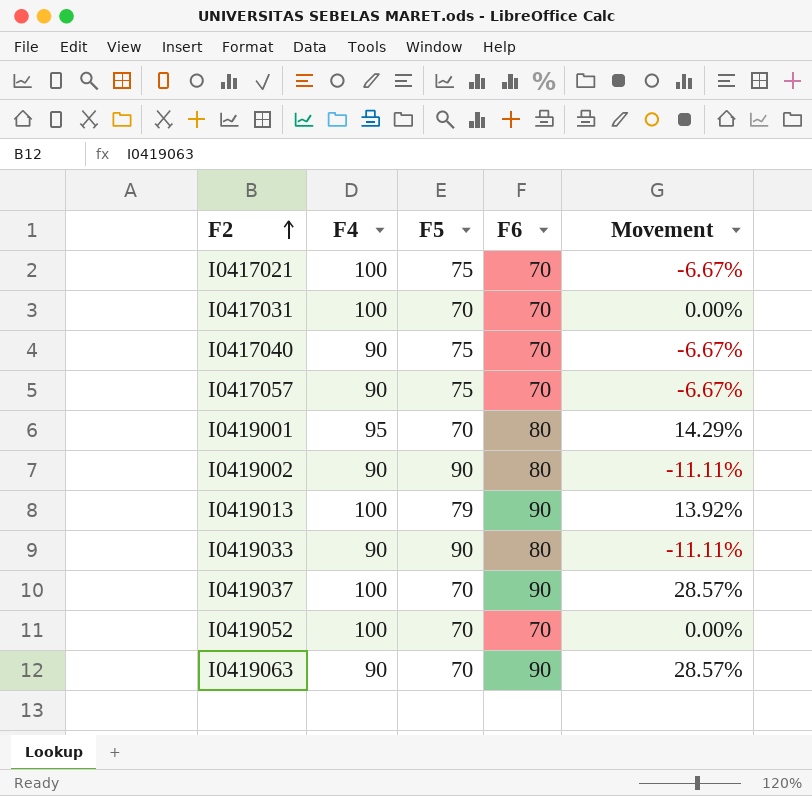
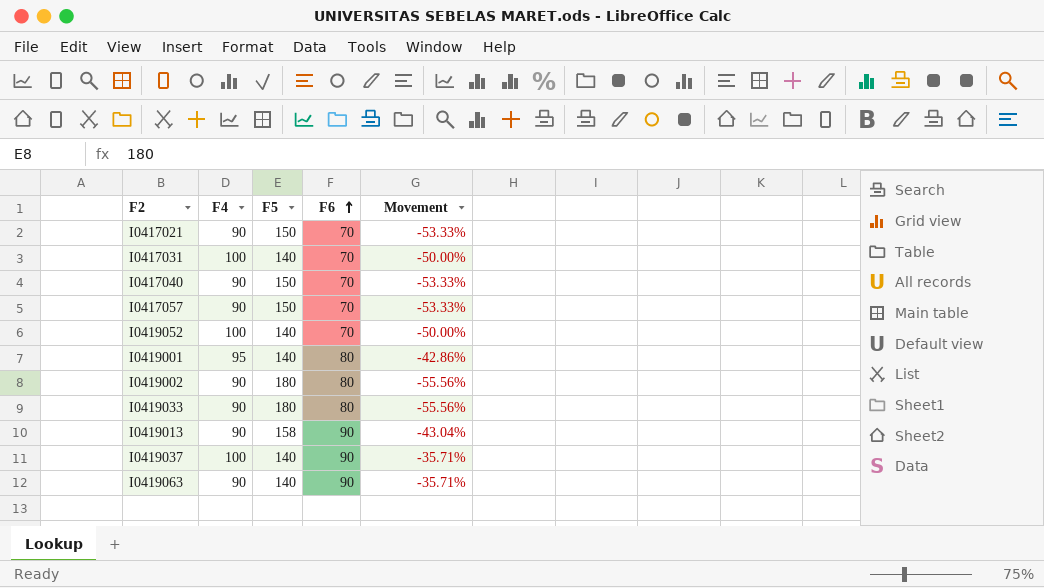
row order: F2 ascending -> F6 ascending
I0417021 | F4: 100 -> 90
I0417021 | F5: 75 -> 150
I0417021 | Movement: -6.67% -> -53.33%
I0417031 | F5: 70 -> 140
I0417031 | Movement: 0.00% -> -50.00%
I0417040 | F5: 75 -> 150
I0417040 | Movement: -6.67% -> -53.33%
I0417057 | F5: 75 -> 150
I0417057 | Movement: -6.67% -> -53.33%
I0419052 | F5: 70 -> 140
I0419052 | Movement: 0.00% -> -50.00%
I0419001 | F5: 70 -> 140
I0419001 | Movement: 14.29% -> -42.86%
I0419002 | F5: 90 -> 180
I0419002 | Movement: -11.11% -> -55.56%
I0419033 | F5: 90 -> 180
I0419033 | Movement: -11.11% -> -55.56%
I0419013 | F4: 100 -> 90
I0419013 | F5: 79 -> 158
I0419013 | Movement: 13.92% -> -43.04%
I0419037 | F5: 70 -> 140
I0419037 | Movement: 28.57% -> -35.71%
I0419063 | F5: 70 -> 140
I0419063 | Movement: 28.57% -> -35.71%

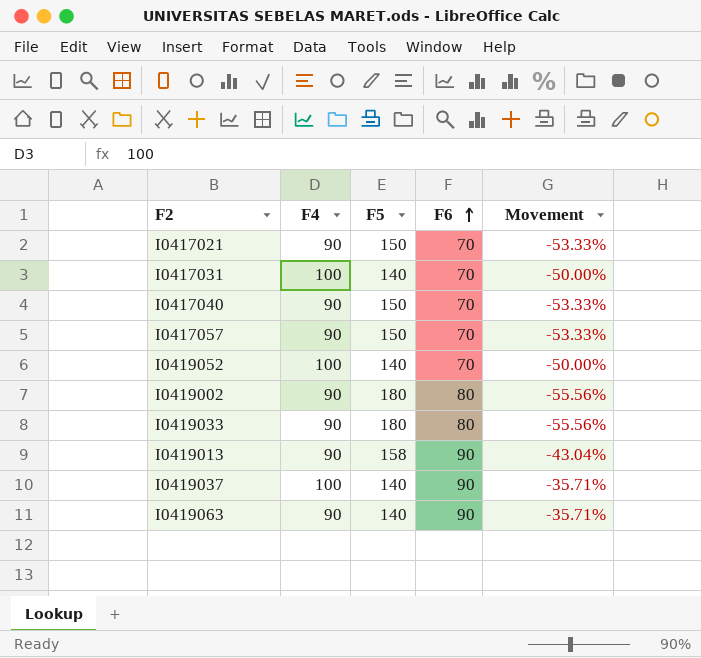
row I0419001: 95 | 140 | 80 | -42.86% -> none

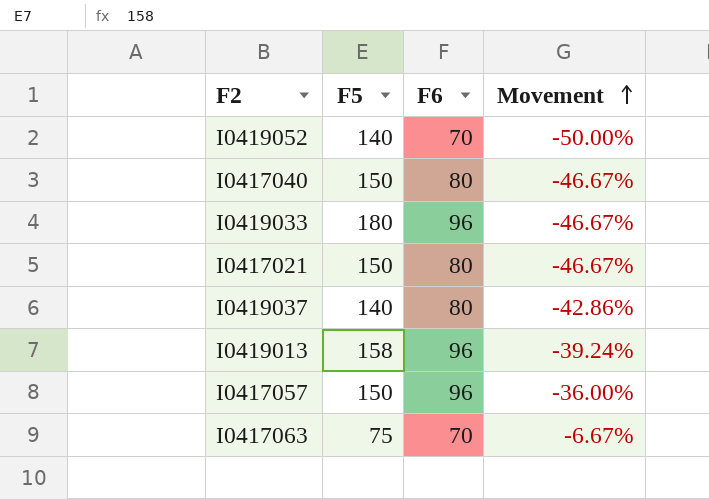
row order: F6 ascending -> Movement ascending
column F4 | position: 2 -> none
row I0417031: 100 | 140 | 70 | -50.00% -> none
row I0419002: 90 | 180 | 80 | -55.56% -> none
row I0419063: 90 | 140 | 90 | -35.71% -> none
I0417040 | F6: 70 -> 80
I0417040 | Movement: -53.33% -> -46.67%
I0419033 | F6: 80 -> 96
I0419033 | Movement: -55.56% -> -46.67%
I0417021 | F6: 70 -> 80
I0417021 | Movement: -53.33% -> -46.67%
I0419037 | F6: 90 -> 80
I0419037 | Movement: -35.71% -> -42.86%
I0419013 | F6: 90 -> 96
I0419013 | Movement: -43.04% -> -39.24%
I0417057 | F6: 70 -> 96
I0417057 | Movement: -53.33% -> -36.00%
row I0417063: none -> 75 | 70 | -6.67%

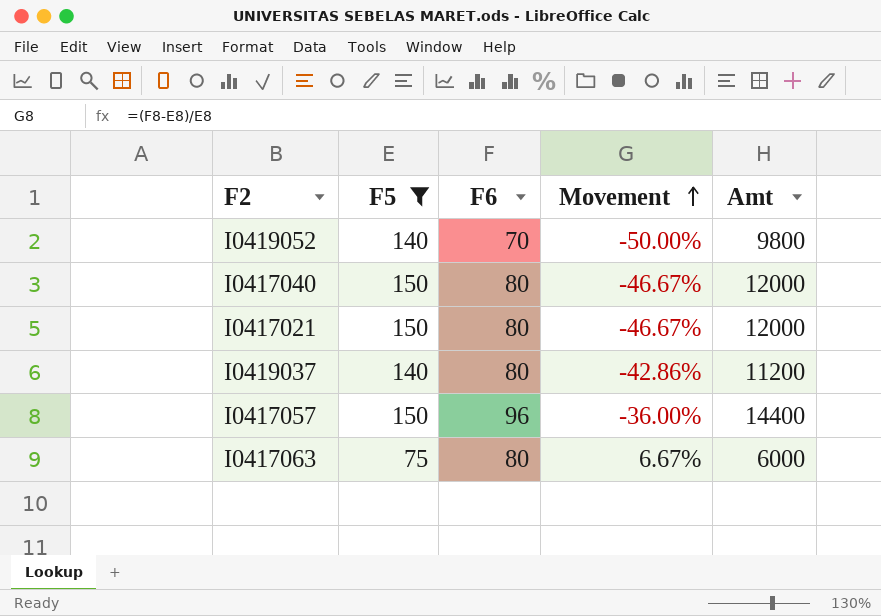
filter: none -> F5 <= 150
column Amt | formula: none -> [F5] * [F6]
I0417063 | F6: 70 -> 80
I0417063 | Movement: -6.67% -> 6.67%

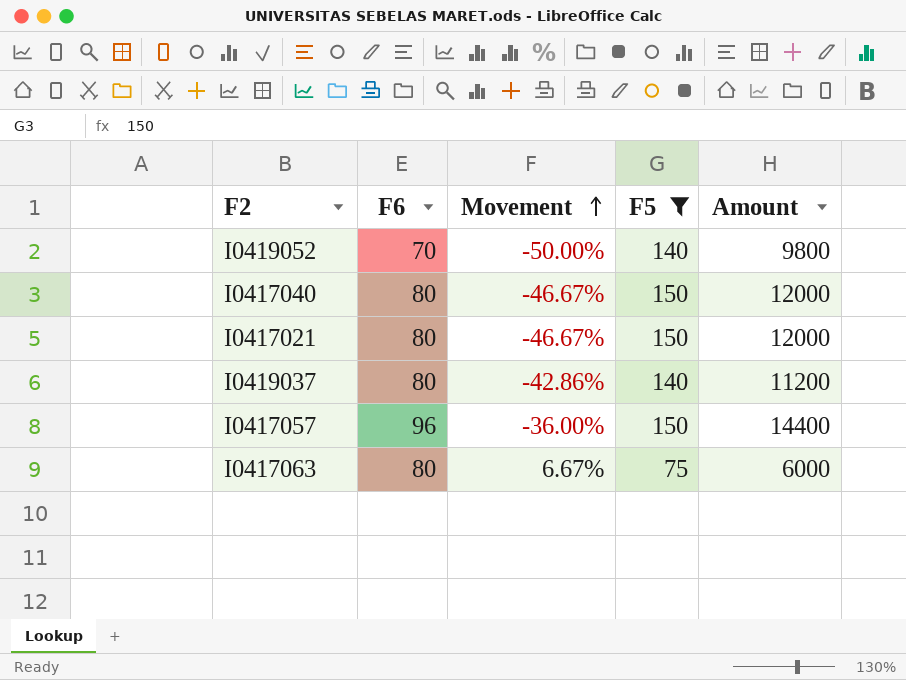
column F5 | position: 2 -> 4
column name: Amt -> Amount

